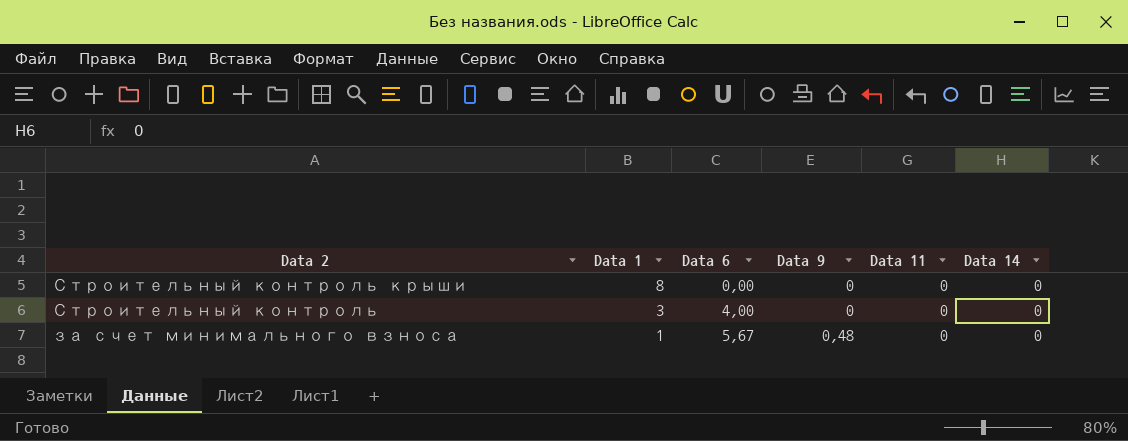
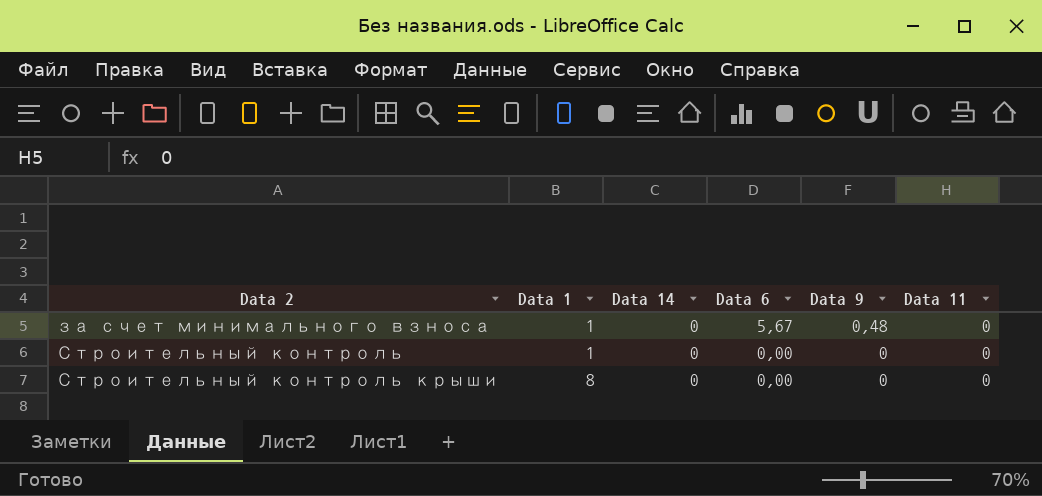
row order: Data 2 descending -> Data 2 ascending
column Data 14 | position: 6 -> 3
Строительный контроль | Data 1: 3 -> 1
Строительный контроль | Data 6: 4,00 -> 0,00

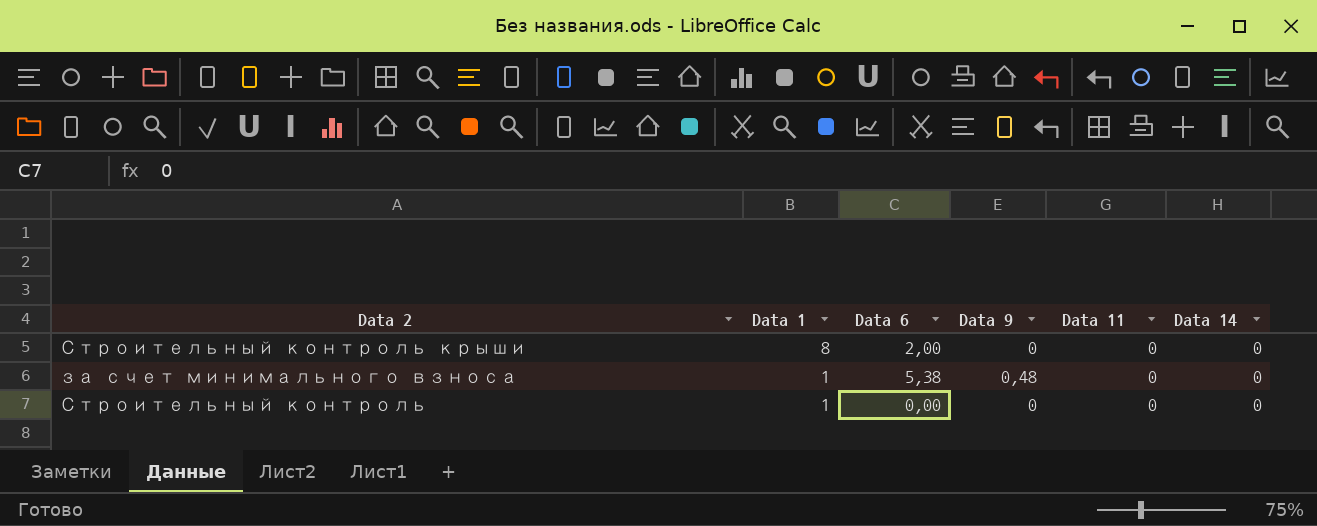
row order: Data 2 ascending -> Data 1 descending
column Data 14 | position: 3 -> 6
Строительный контроль крыши | Data 6: 0,00 -> 2,00
за счет минимального взноса | Data 6: 5,67 -> 5,38

